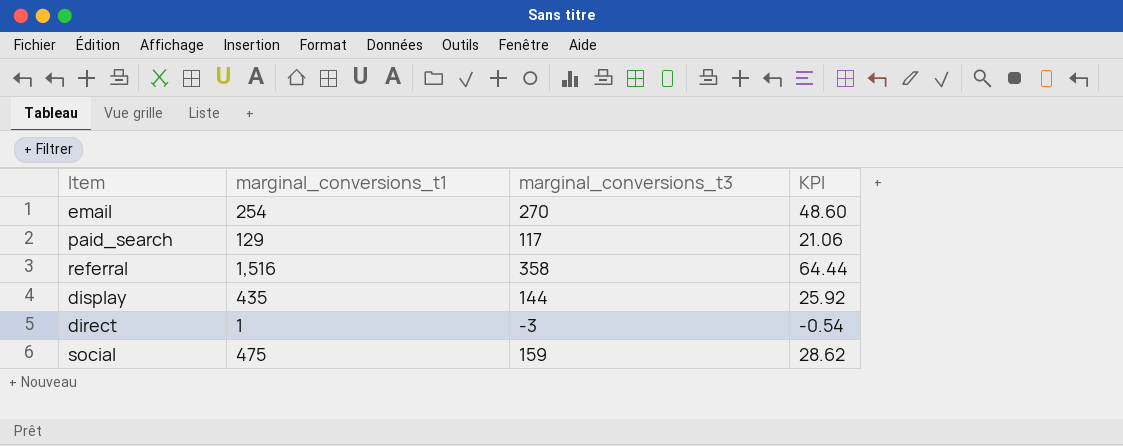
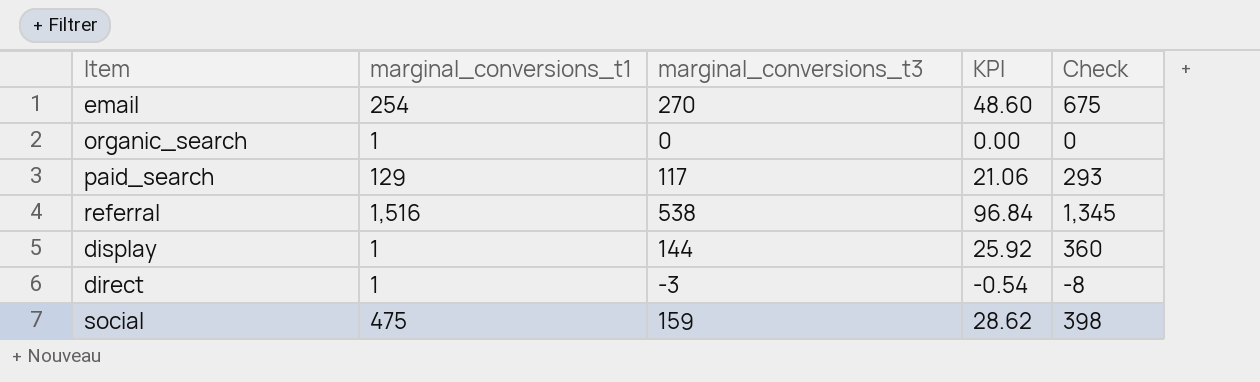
column Check | formula: none -> [marginal_conversions_t3] * 2.5
row organic_search: none -> 1 | 0 | 0.00 | 0
referral | marginal_conversions_t3: 358 -> 538
referral | KPI: 64.44 -> 96.84
display | marginal_conversions_t1: 435 -> 1

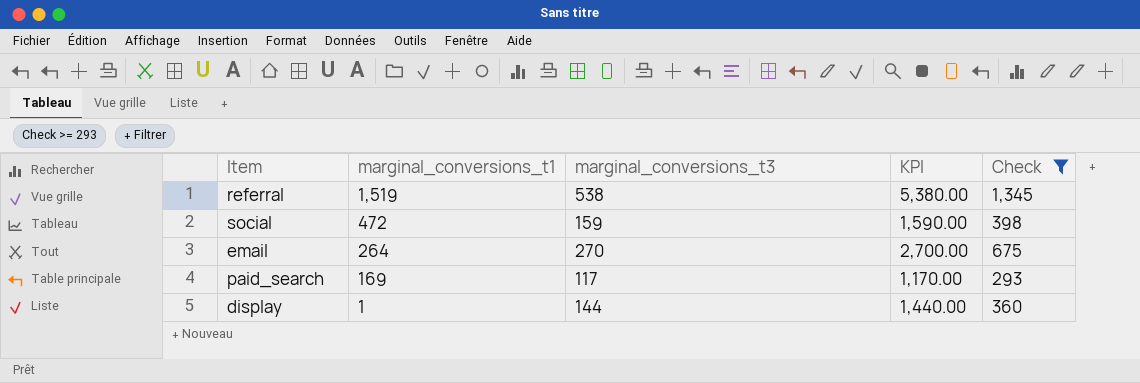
filter: none -> Check >= 293
row order: none -> marginal_conversions_t1 descending
column KPI | formula: [marginal_conversions_t3] * 0.18 -> [marginal_conversions_t3] * 10
referral | marginal_conversions_t1: 1,516 -> 1,519
social | marginal_conversions_t1: 475 -> 472
email | marginal_conversions_t1: 254 -> 264
paid_search | marginal_conversions_t1: 129 -> 169

